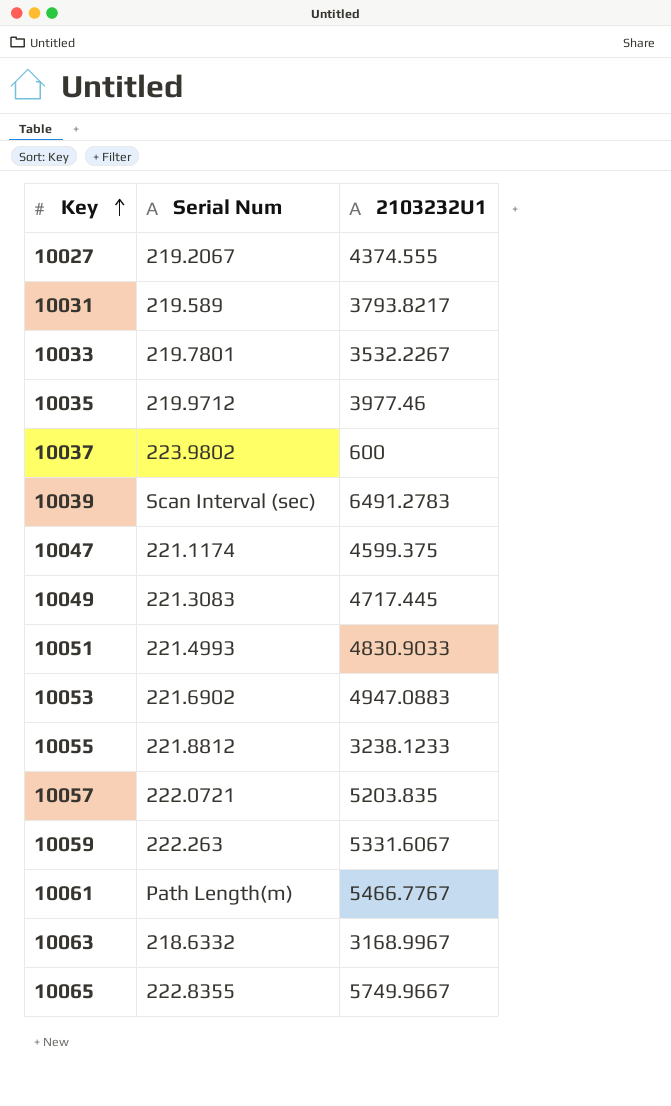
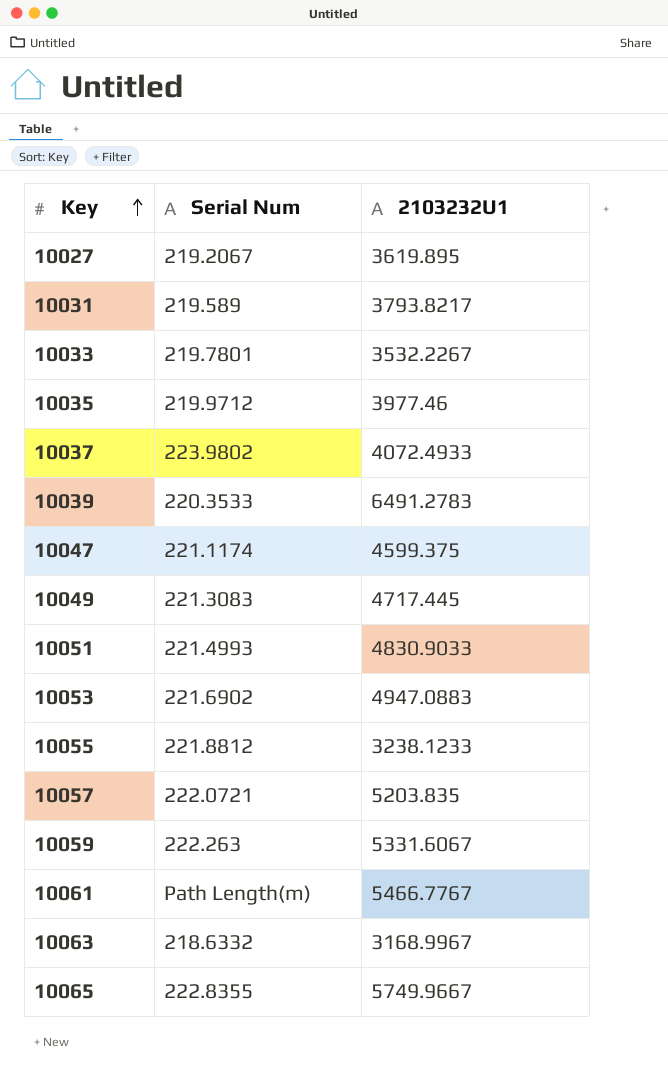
10027 | 2103232U1: 4374.555 -> 3619.895
10037 | 2103232U1: 600 -> 4072.4933
10039 | Serial Num: Scan Interval (sec) -> 220.3533

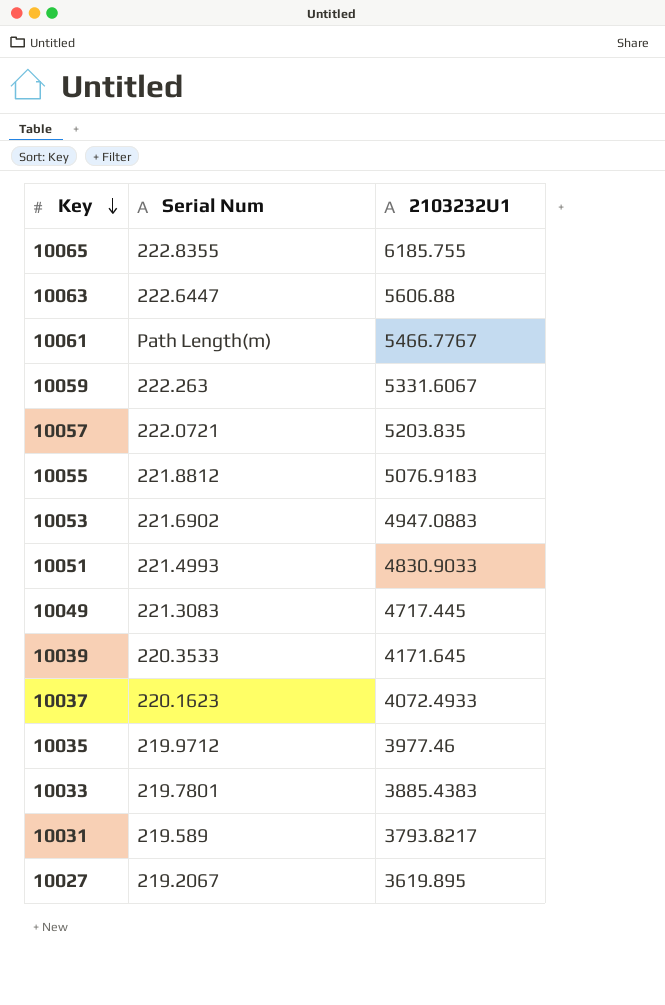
row order: Key ascending -> Key descending
row 10047: 221.1174 | 4599.375 -> none
10065 | 2103232U1: 5749.9667 -> 6185.755
10063 | Serial Num: 218.6332 -> 222.6447
10063 | 2103232U1: 3168.9967 -> 5606.88
10055 | 2103232U1: 3238.1233 -> 5076.9183
10039 | 2103232U1: 6491.2783 -> 4171.645
10037 | Serial Num: 223.9802 -> 220.1623
10033 | 2103232U1: 3532.2267 -> 3885.4383

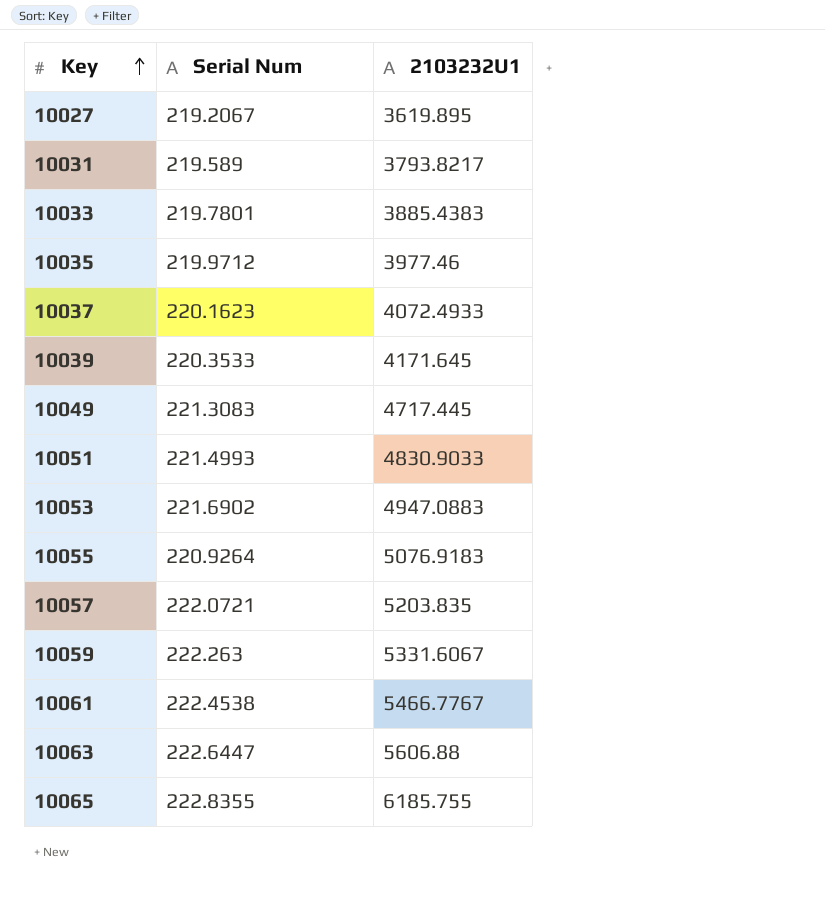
row order: Key descending -> Key ascending
10055 | Serial Num: 221.8812 -> 220.9264
10061 | Serial Num: Path Length(m) -> 222.4538

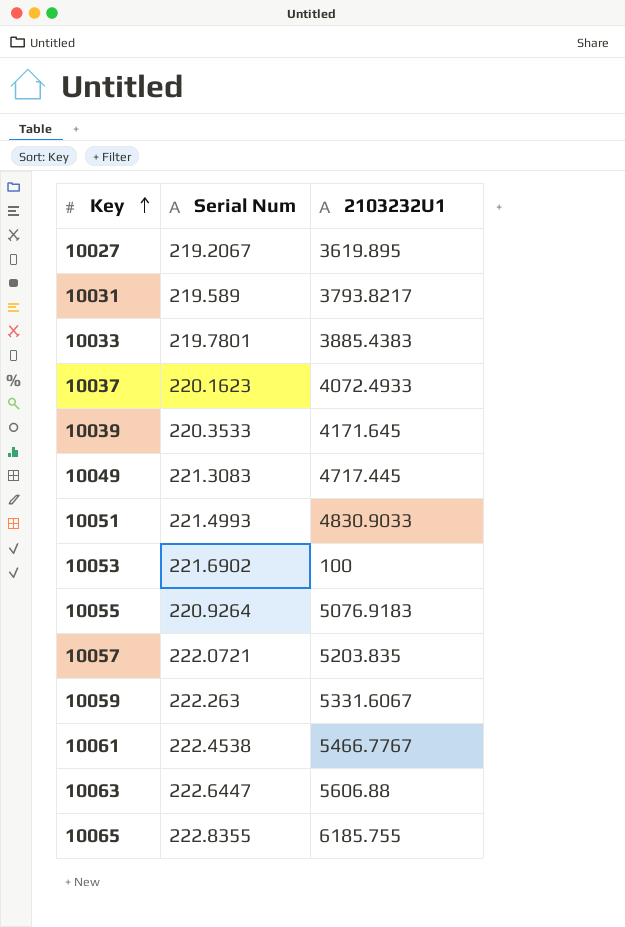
row 10035: 219.9712 | 3977.46 -> none
10053 | 2103232U1: 4947.0883 -> 100

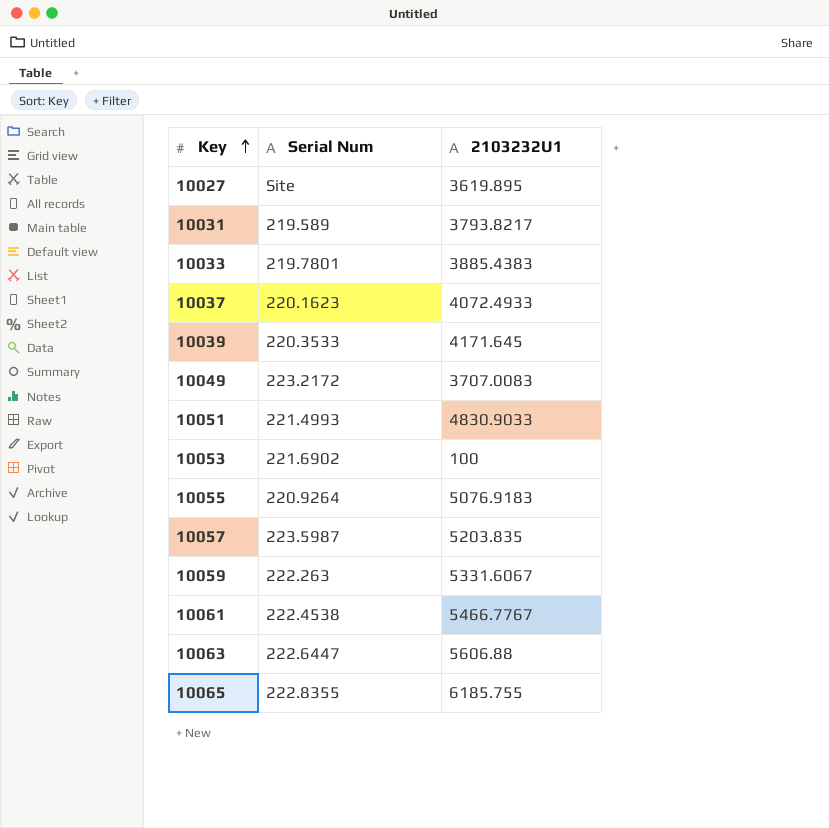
10027 | Serial Num: 219.2067 -> Site
10049 | Serial Num: 221.3083 -> 223.2172
10049 | 2103232U1: 4717.445 -> 3707.0083
10057 | Serial Num: 222.0721 -> 223.5987

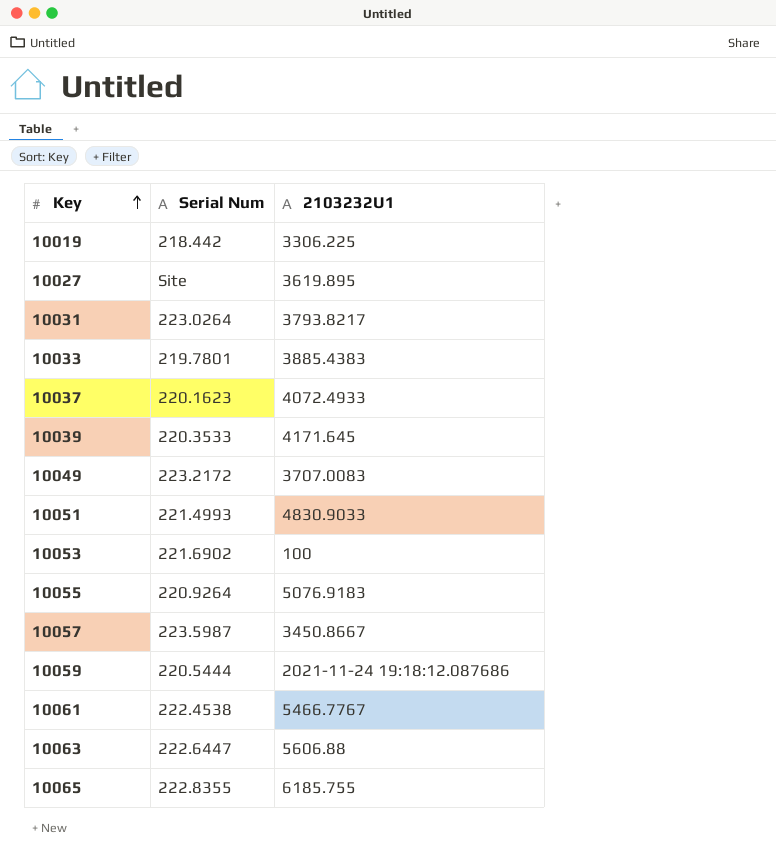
row 10019: none -> 218.442 | 3306.225
10031 | Serial Num: 219.589 -> 223.0264
10057 | 2103232U1: 5203.835 -> 3450.8667
10059 | Serial Num: 222.263 -> 220.5444
10059 | 2103232U1: 5331.6067 -> 2021-11-24 19:18:12.087686

